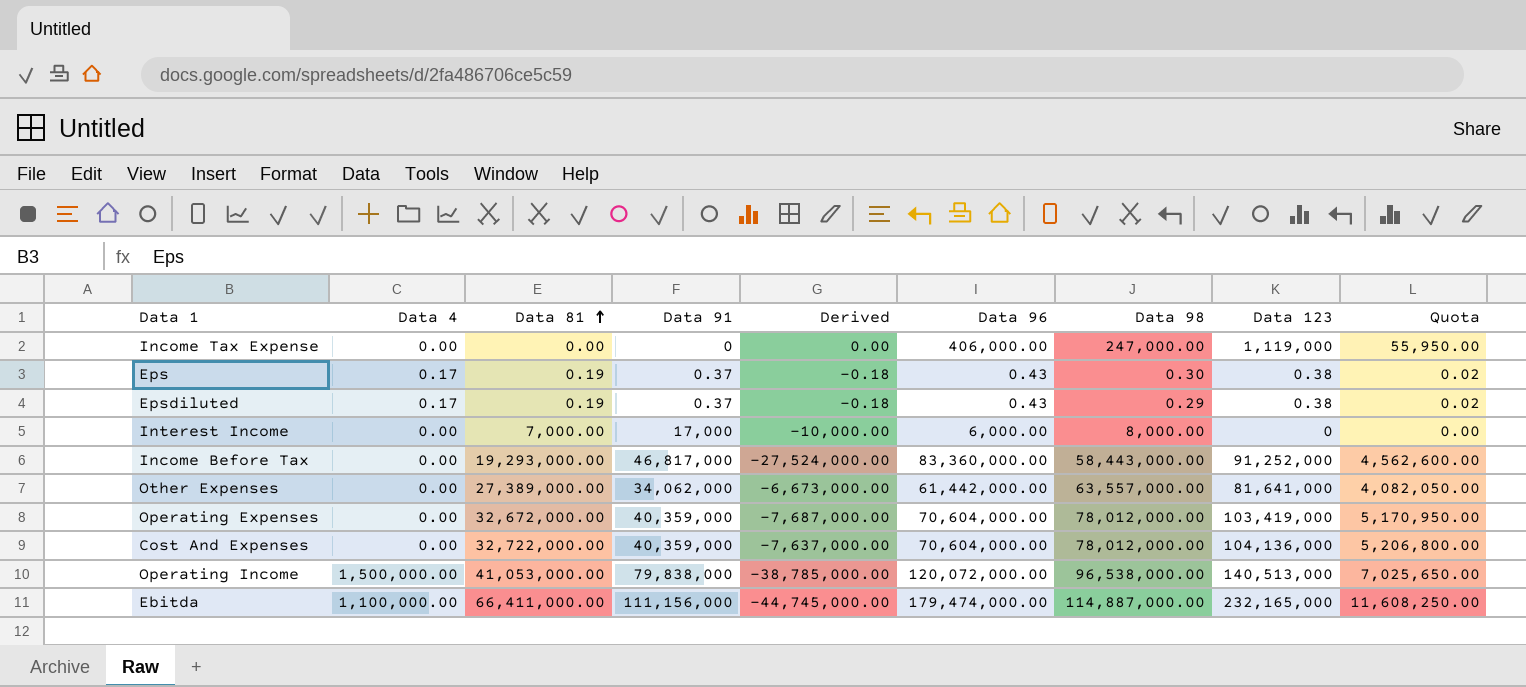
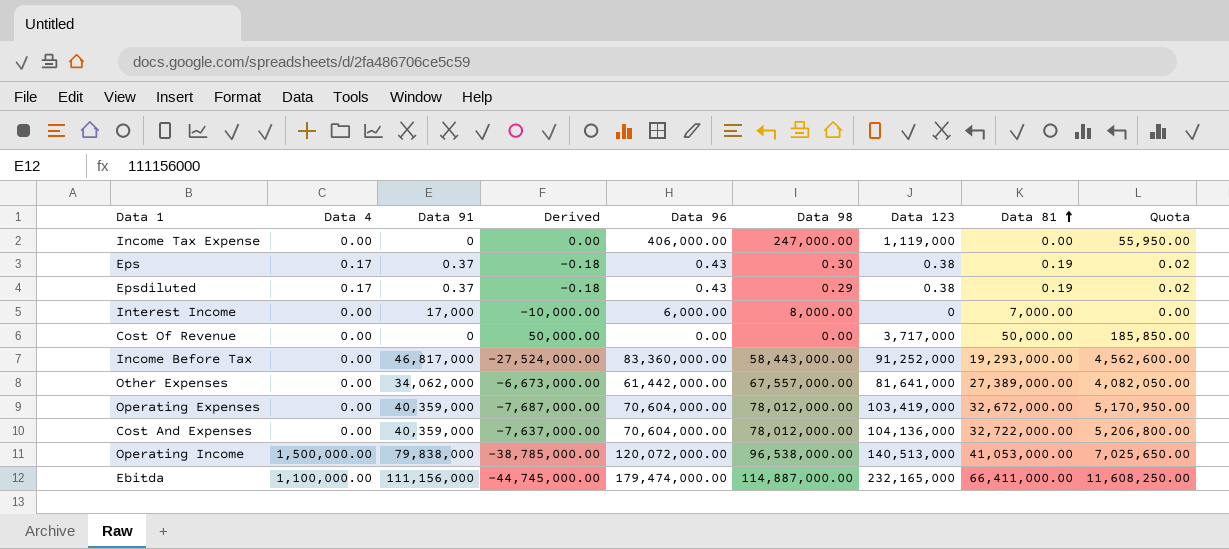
column Data 81 | position: 3 -> 8
row Cost Of Revenue: none -> 0.00 | 0 | 50,000.00 | 0.00 | 0.00 | 3,717,000 | 50,000.00 | 185,850.00
Other Expenses | Data 98: 63,557,000.00 -> 67,557,000.00

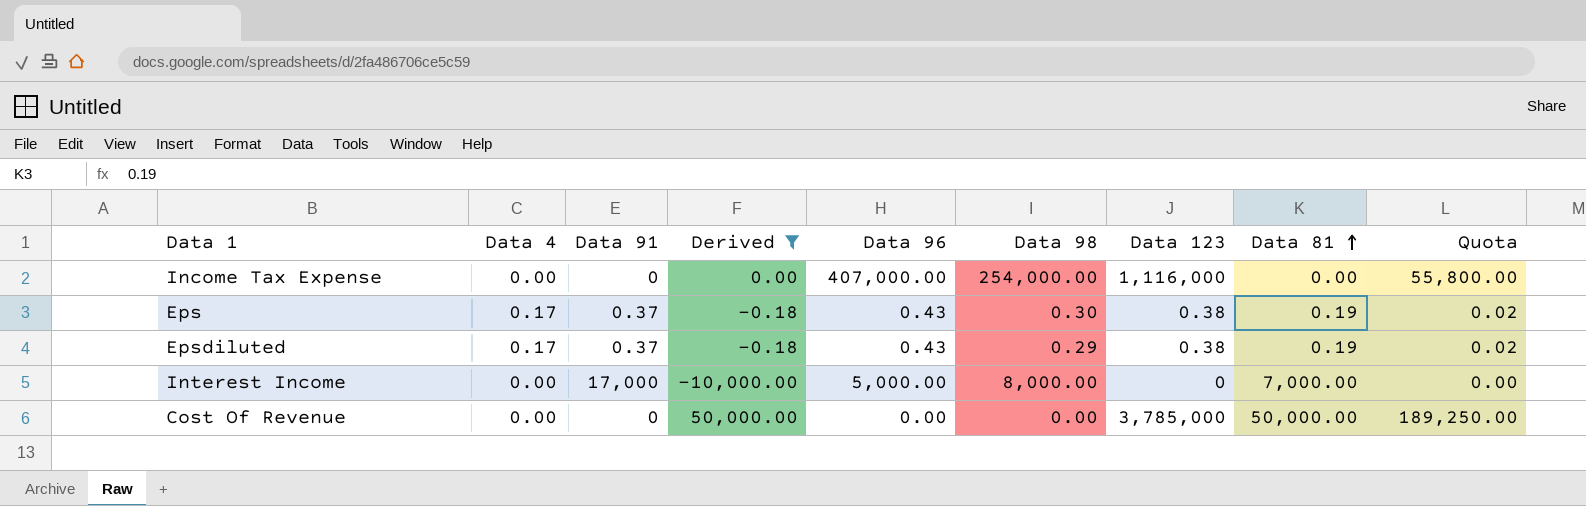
filter: none -> Derived >= -10,000.00
Income Tax Expense | Data 96: 406,000.00 -> 407,000.00
Income Tax Expense | Data 98: 247,000.00 -> 254,000.00
Income Tax Expense | Data 123: 1,119,000 -> 1,116,000
Income Tax Expense | Quota: 55,950.00 -> 55,800.00
Interest Income | Data 96: 6,000.00 -> 5,000.00
Cost Of Revenue | Data 123: 3,717,000 -> 3,785,000
Cost Of Revenue | Quota: 185,850.00 -> 189,250.00

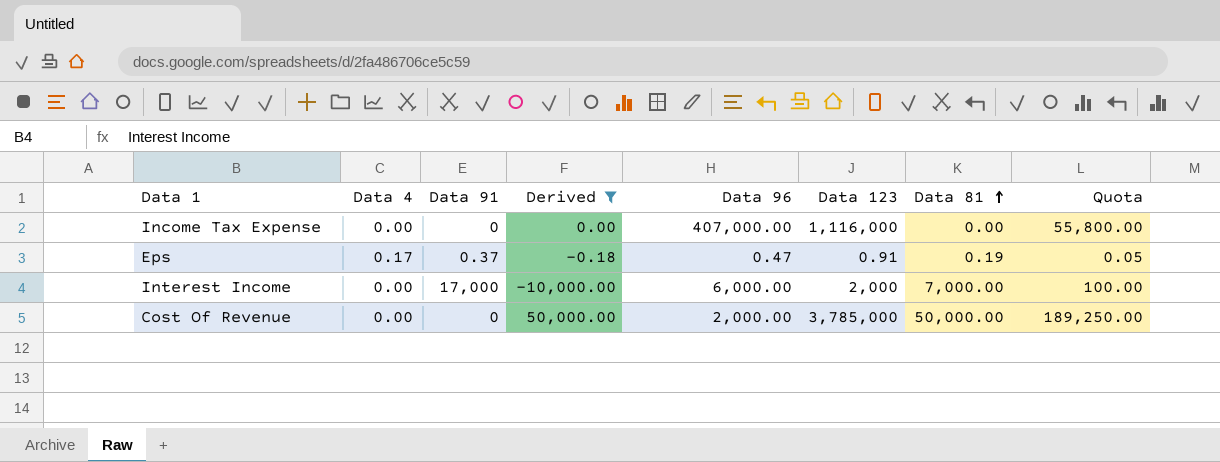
column Data 98 | position: 6 -> none
row Epsdiluted: 0.17 | 0.37 | -0.18 | 0.43 | 0.29 | 0.38 | 0.19 | 0.02 -> none
Eps | Data 96: 0.43 -> 0.47
Eps | Data 123: 0.38 -> 0.91
Eps | Quota: 0.02 -> 0.05
Interest Income | Data 96: 5,000.00 -> 6,000.00
Interest Income | Data 123: 0 -> 2,000
Interest Income | Quota: 0.00 -> 100.00
Cost Of Revenue | Data 96: 0.00 -> 2,000.00

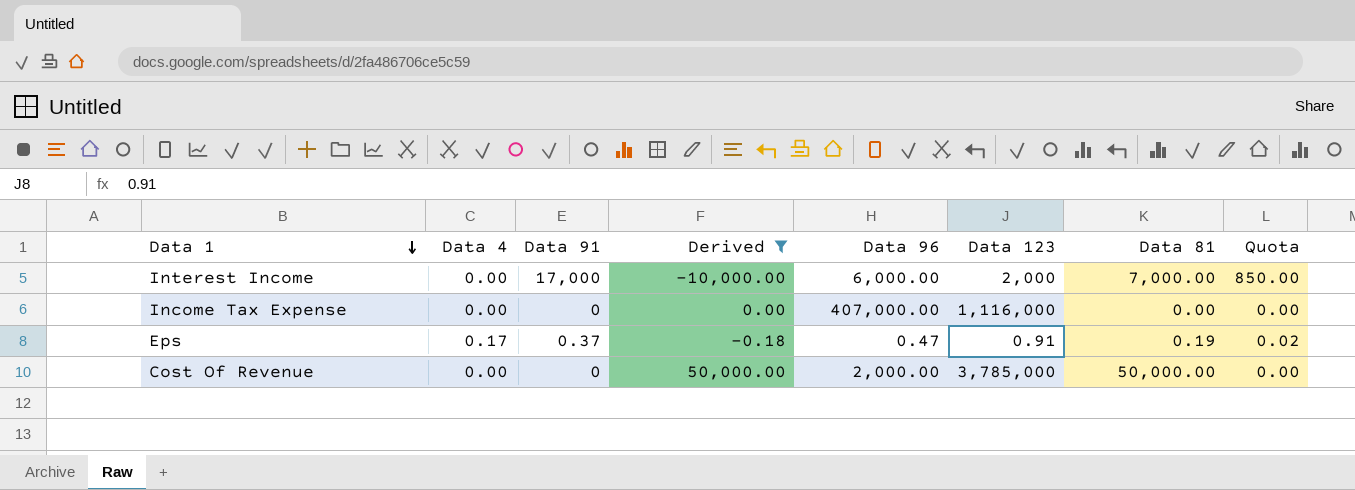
row order: Data 81 ascending -> Data 1 descending
column Quota | formula: [Data 123] * 0.05 -> [Data 91] * 0.05

